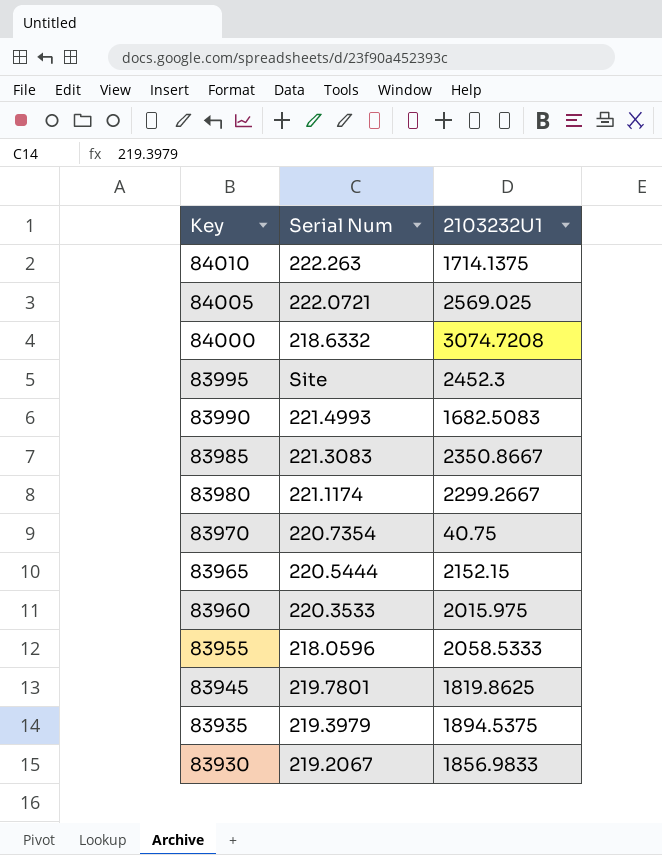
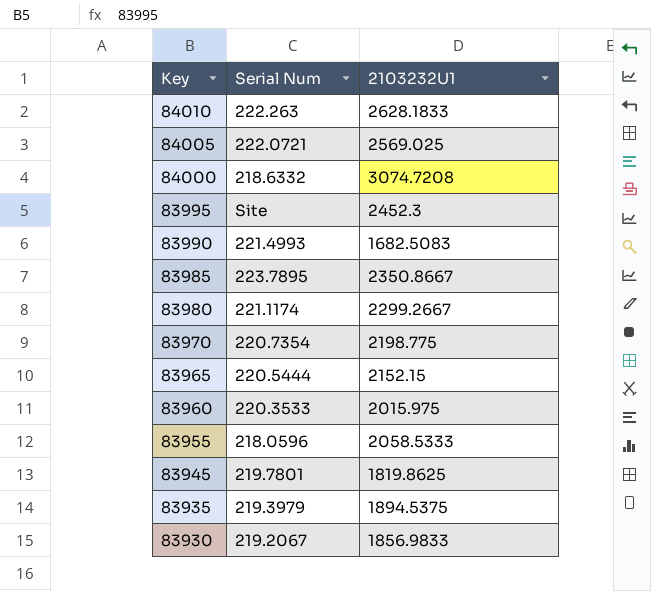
84010 | 2103232U1: 1714.1375 -> 2628.1833
83985 | Serial Num: 221.3083 -> 223.7895
83970 | 2103232U1: 40.75 -> 2198.775

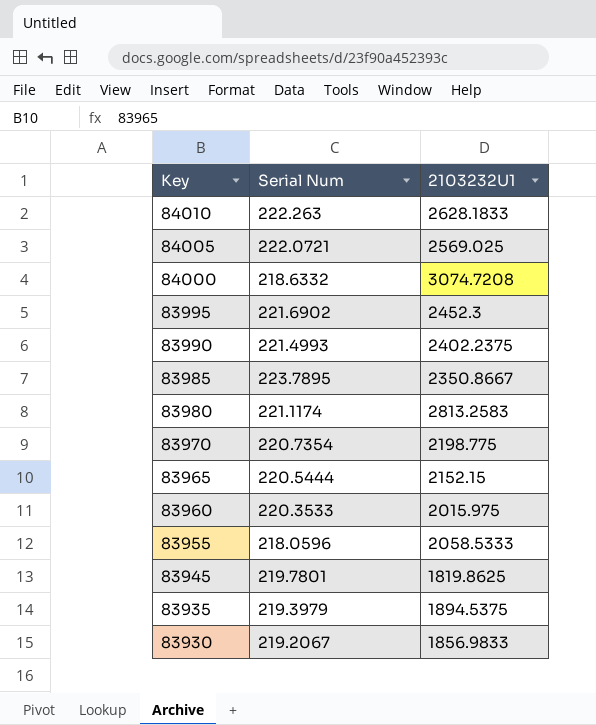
83995 | Serial Num: Site -> 221.6902
83990 | 2103232U1: 1682.5083 -> 2402.2375
83980 | 2103232U1: 2299.2667 -> 2813.2583

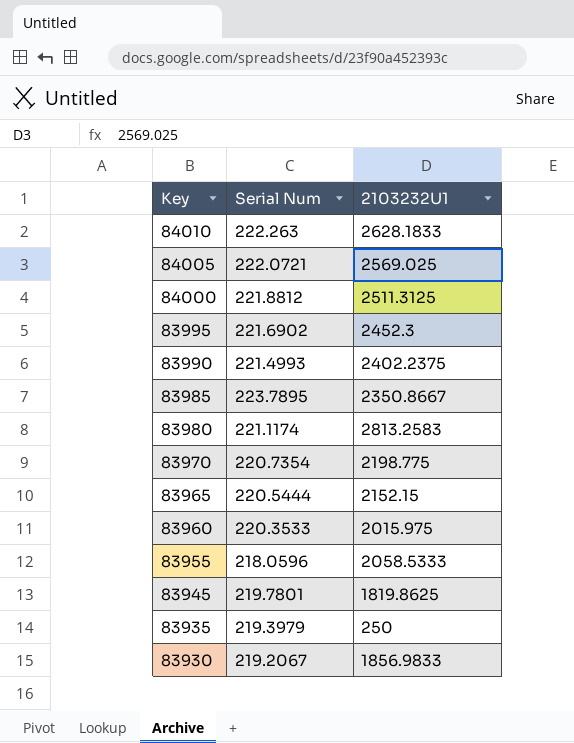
84000 | Serial Num: 218.6332 -> 221.8812
84000 | 2103232U1: 3074.7208 -> 2511.3125
83935 | 2103232U1: 1894.5375 -> 250

